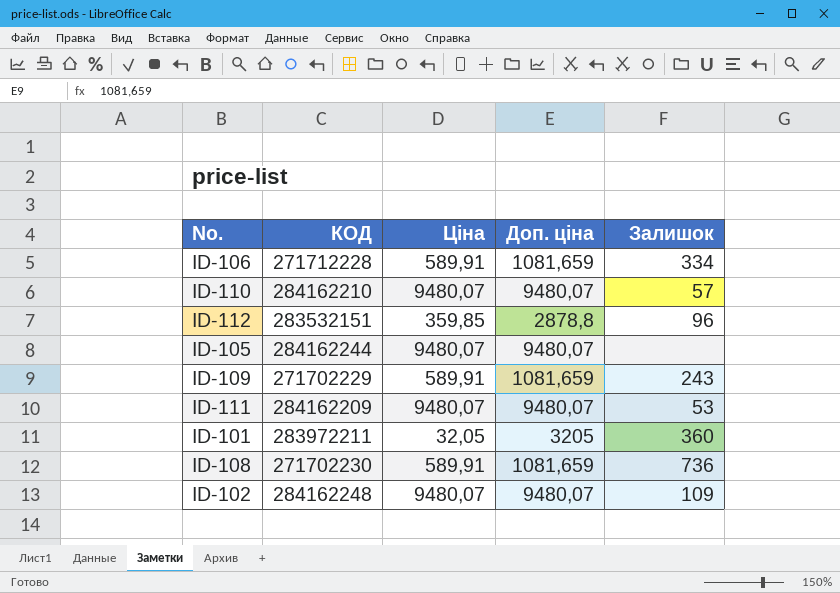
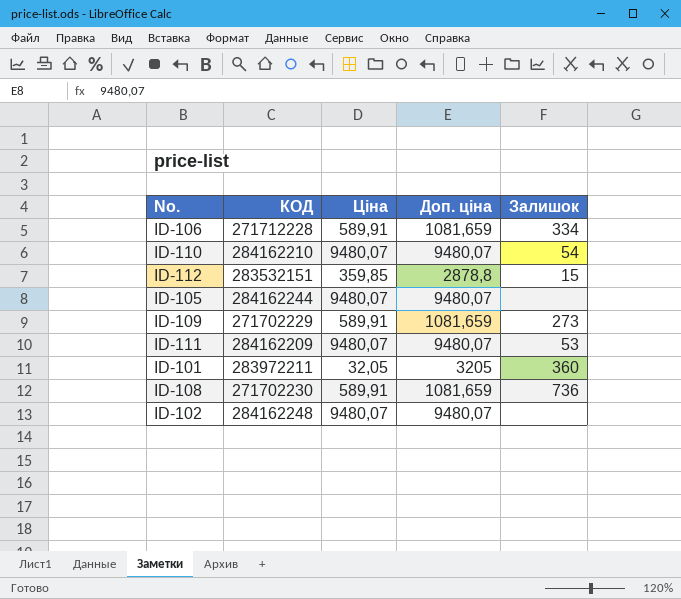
ID-110 | Залишок: 57 -> 54
ID-112 | Залишок: 96 -> 15
ID-109 | Залишок: 243 -> 273
ID-102 | Залишок: 109 -> none

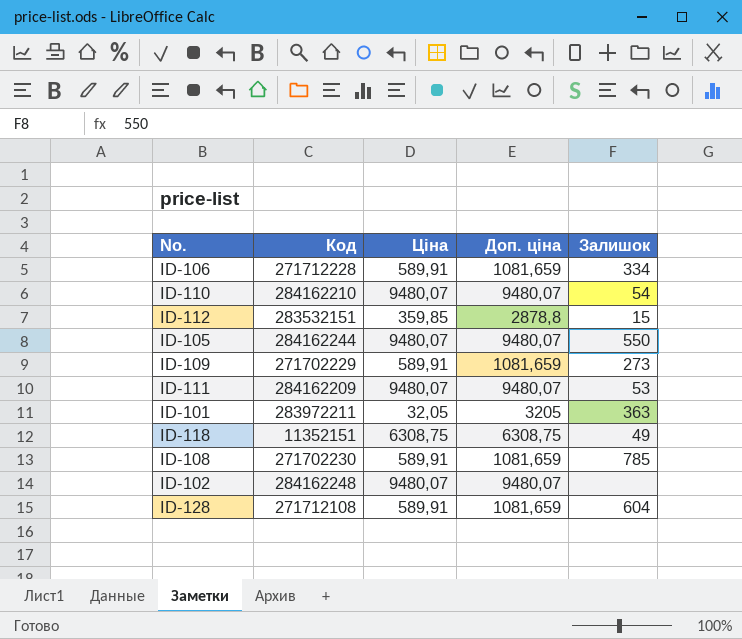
column name: КОД -> Код
ID-105 | Залишок: none -> 550
ID-101 | Залишок: 360 -> 363
row ID-118: none -> 11352151 | 6308,75 | 6308,75 | 49
ID-108 | Залишок: 736 -> 785
row ID-128: none -> 271712108 | 589,91 | 1081,659 | 604

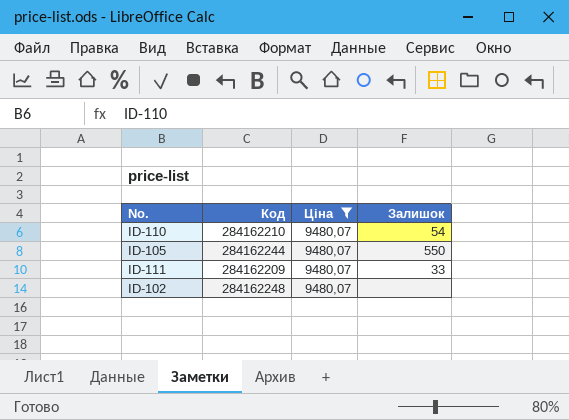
filter: none -> Ціна = 9480,07
column Доп. ціна | position: 4 -> none
ID-111 | Залишок: 53 -> 33

